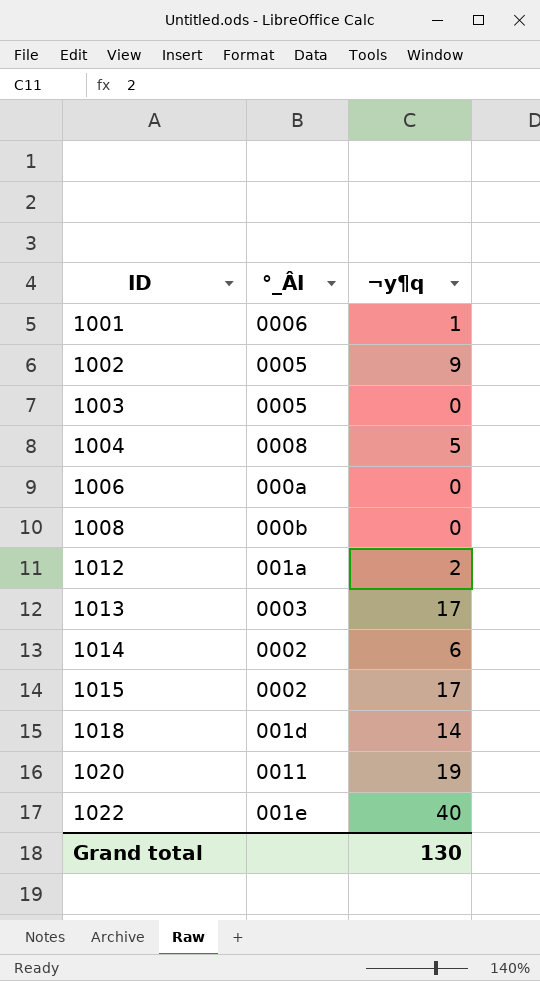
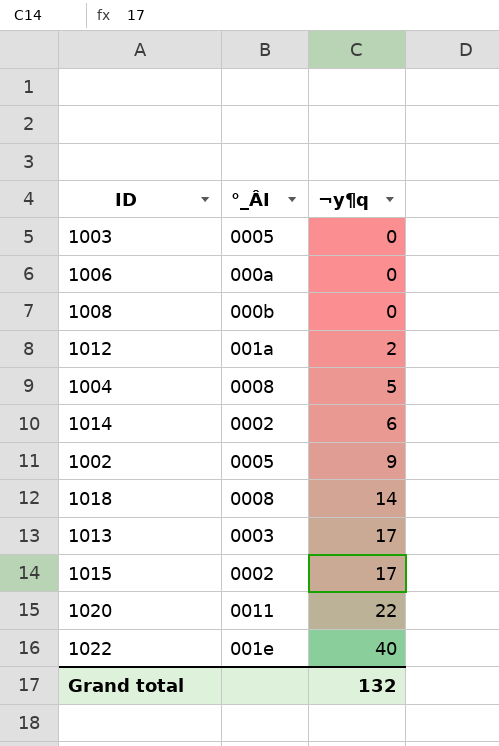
row order: ID ascending -> ¬y¶q ascending
row 1001: 0006 | 1 -> none
1018 | °_ÂI: 001d -> 0008
1020 | ¬y¶q: 19 -> 22
Grand total | ¬y¶q: 130 -> 132

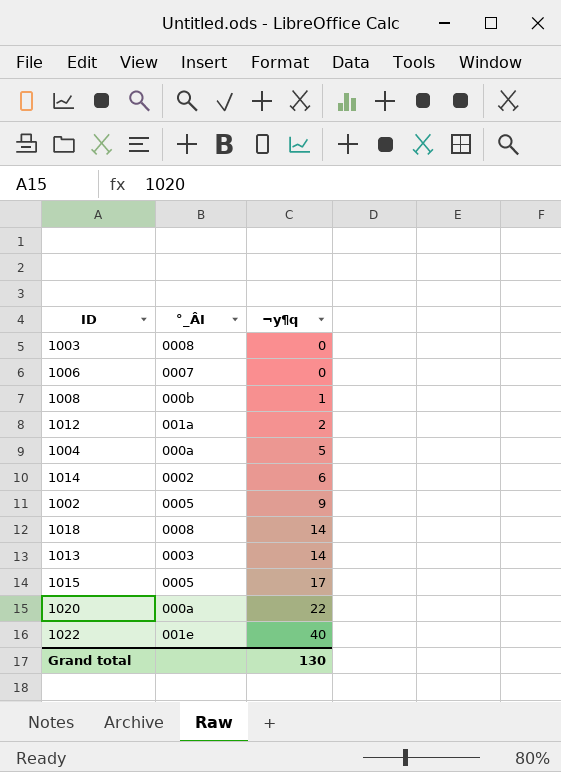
1003 | °_ÂI: 0005 -> 0008
1006 | °_ÂI: 000a -> 0007
1008 | ¬y¶q: 0 -> 1
1004 | °_ÂI: 0008 -> 000a
1013 | ¬y¶q: 17 -> 14
1015 | °_ÂI: 0002 -> 0005
1020 | °_ÂI: 0011 -> 000a
Grand total | ¬y¶q: 132 -> 130

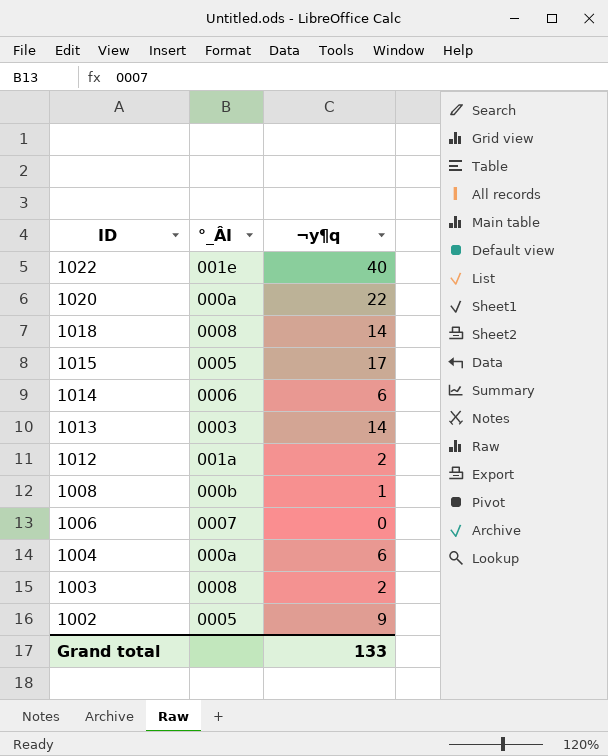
row order: ¬y¶q ascending -> ID descending
1014 | °_ÂI: 0002 -> 0006
1004 | ¬y¶q: 5 -> 6
1003 | ¬y¶q: 0 -> 2
Grand total | ¬y¶q: 130 -> 133

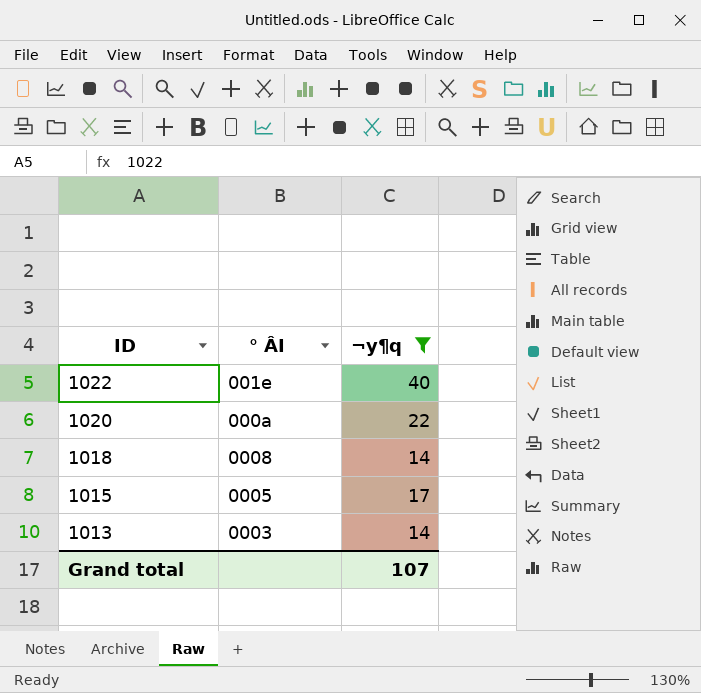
filter: none -> ¬y¶q >= 14
column name: °_ÂI -> ° ÂI
Grand total | ¬y¶q: 133 -> 107

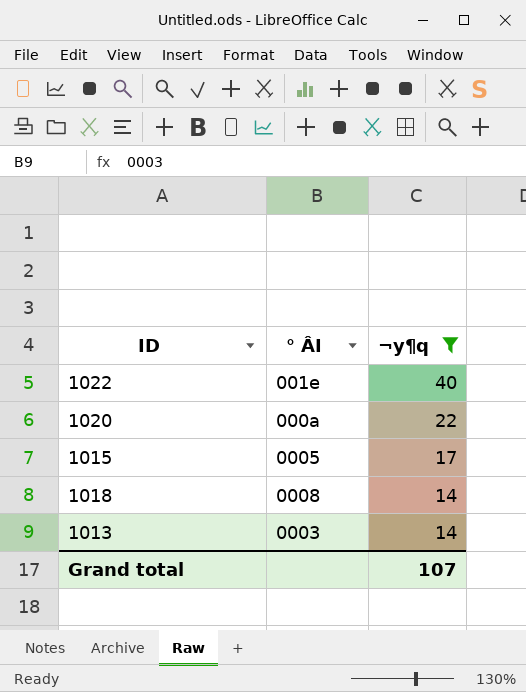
row order: ID descending -> ¬y¶q descending

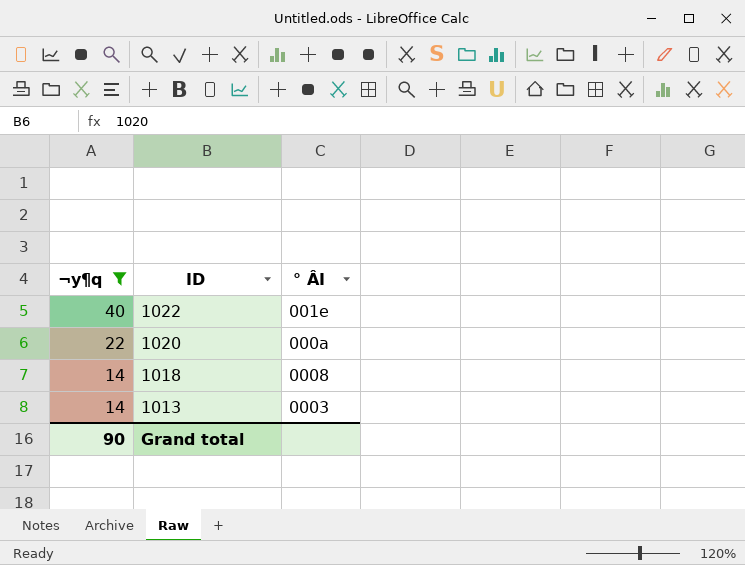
column ¬y¶q | position: 3 -> 1
row 1015: 0005 | 17 -> none
Grand total | ¬y¶q: 107 -> 90

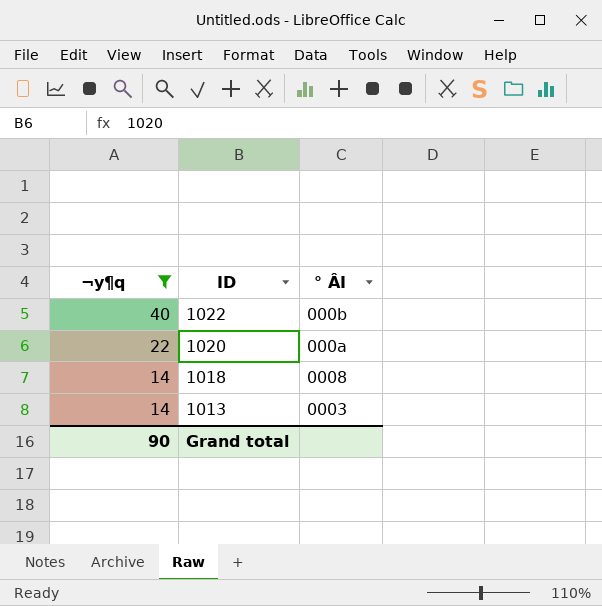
1022 | ° ÂI: 001e -> 000b

